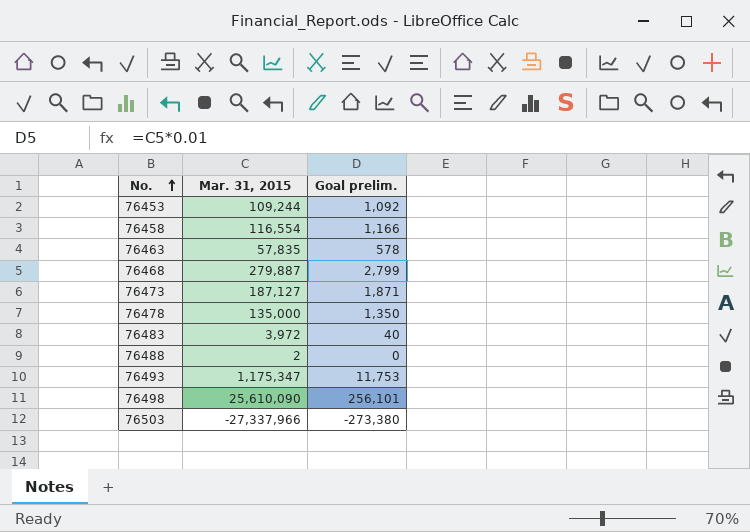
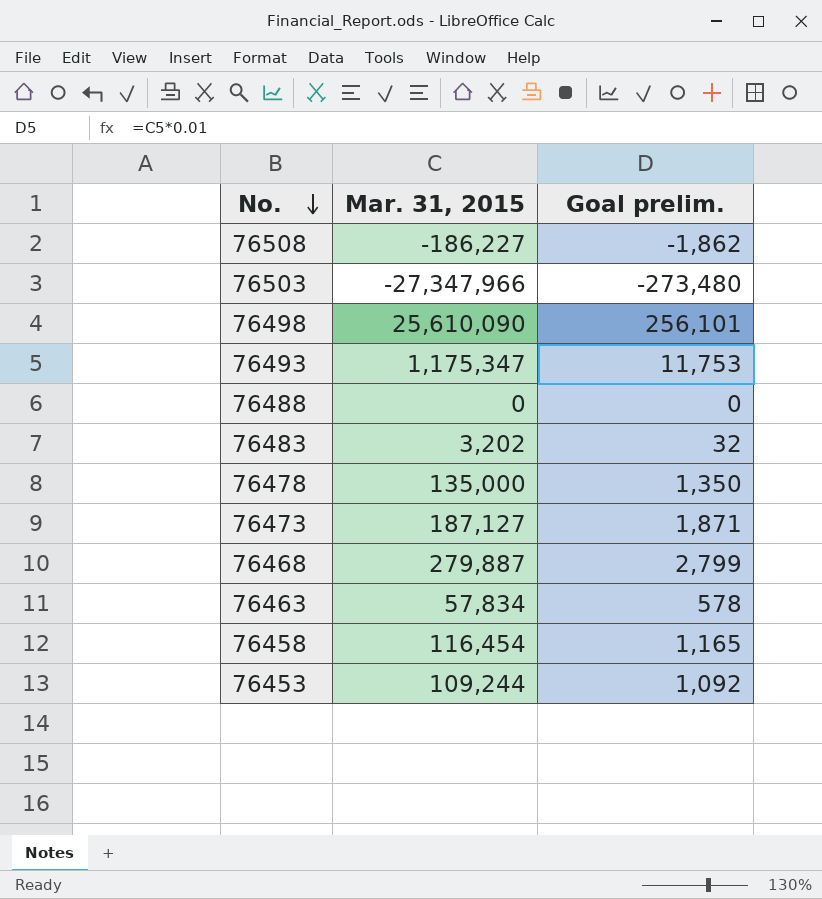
row order: No. ascending -> No. descending
row 76508: none -> -186,227 | -1,862
76503 | Mar. 31, 2015: -27,337,966 -> -27,347,966
76503 | Goal prelim.: -273,380 -> -273,480
76488 | Mar. 31, 2015: 2 -> 0
76483 | Mar. 31, 2015: 3,972 -> 3,202
76483 | Goal prelim.: 40 -> 32
76463 | Mar. 31, 2015: 57,835 -> 57,834
76458 | Mar. 31, 2015: 116,554 -> 116,454
76458 | Goal prelim.: 1,166 -> 1,165

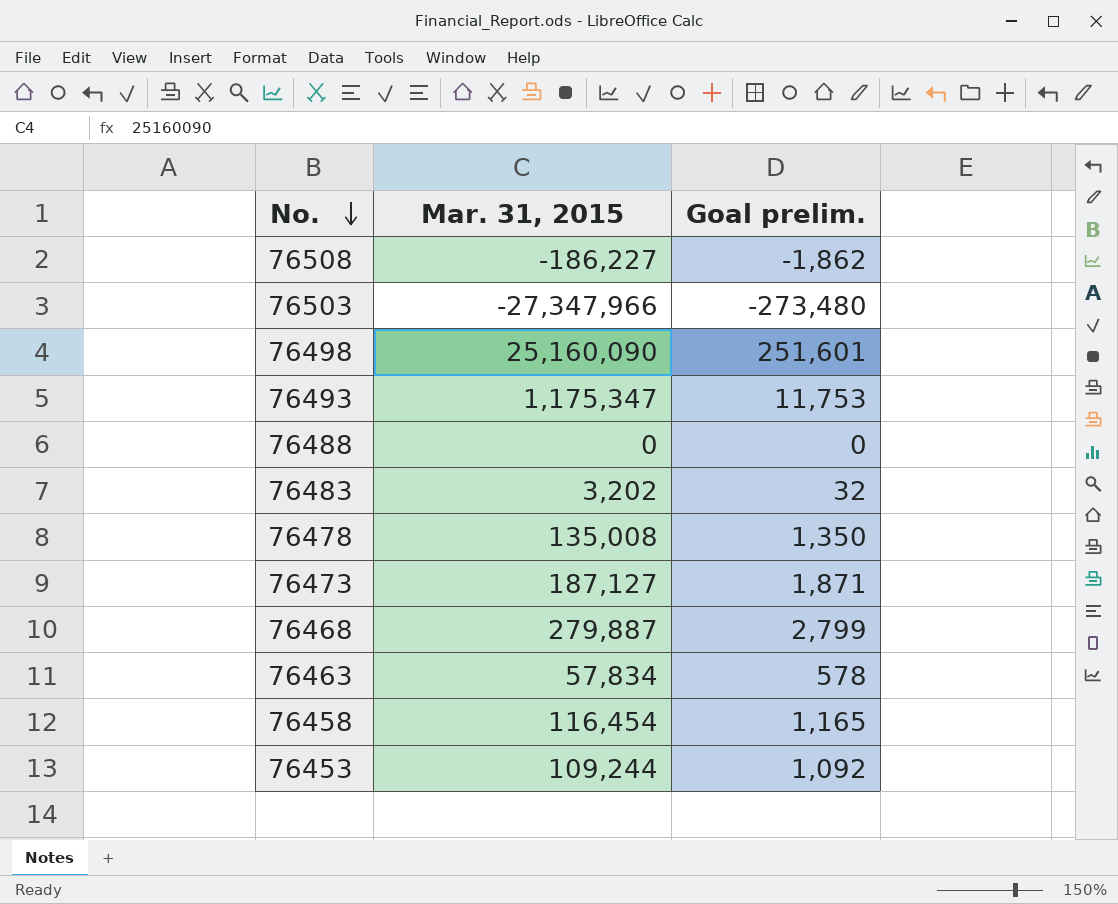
76498 | Mar. 31, 2015: 25,610,090 -> 25,160,090
76498 | Goal prelim.: 256,101 -> 251,601
76478 | Mar. 31, 2015: 135,000 -> 135,008

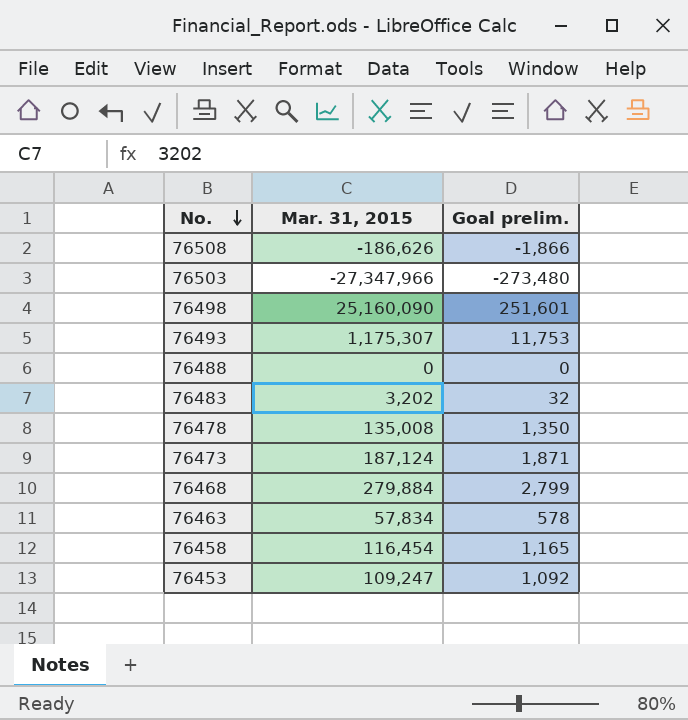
76508 | Mar. 31, 2015: -186,227 -> -186,626
76508 | Goal prelim.: -1,862 -> -1,866
76493 | Mar. 31, 2015: 1,175,347 -> 1,175,307
76473 | Mar. 31, 2015: 187,127 -> 187,124
76468 | Mar. 31, 2015: 279,887 -> 279,884
76453 | Mar. 31, 2015: 109,244 -> 109,247

